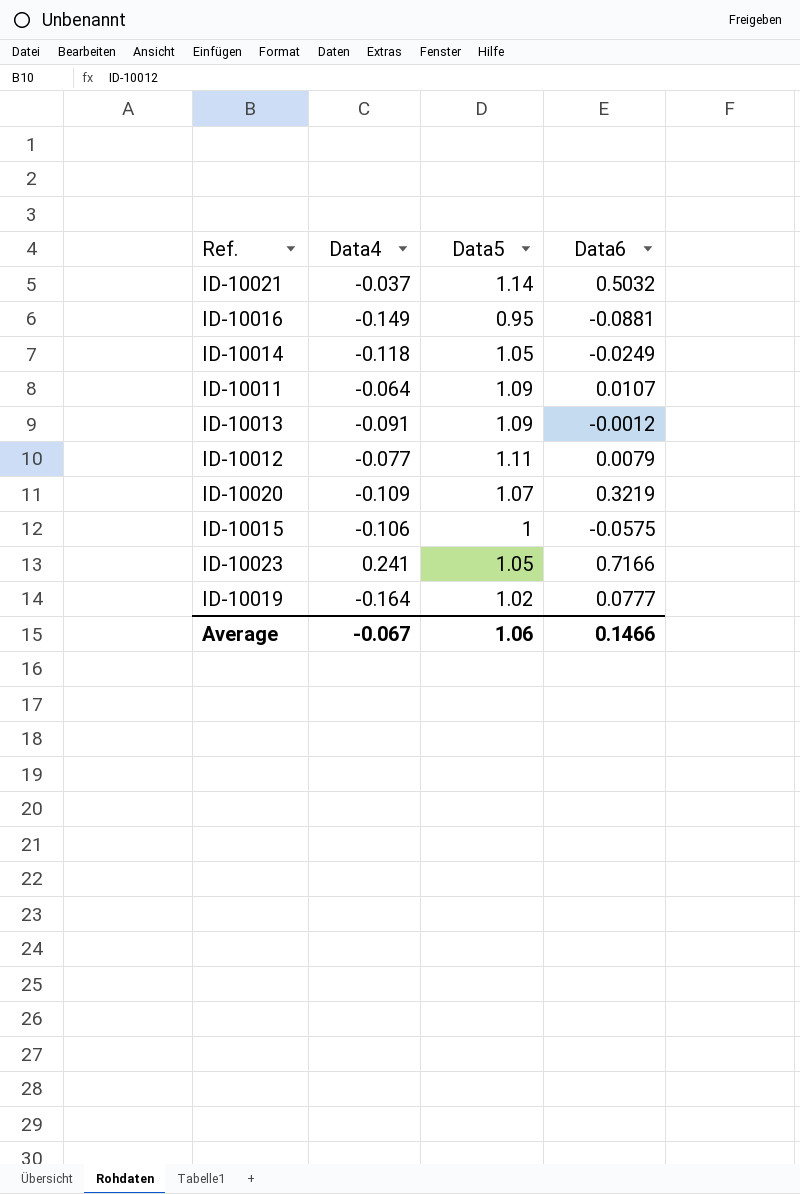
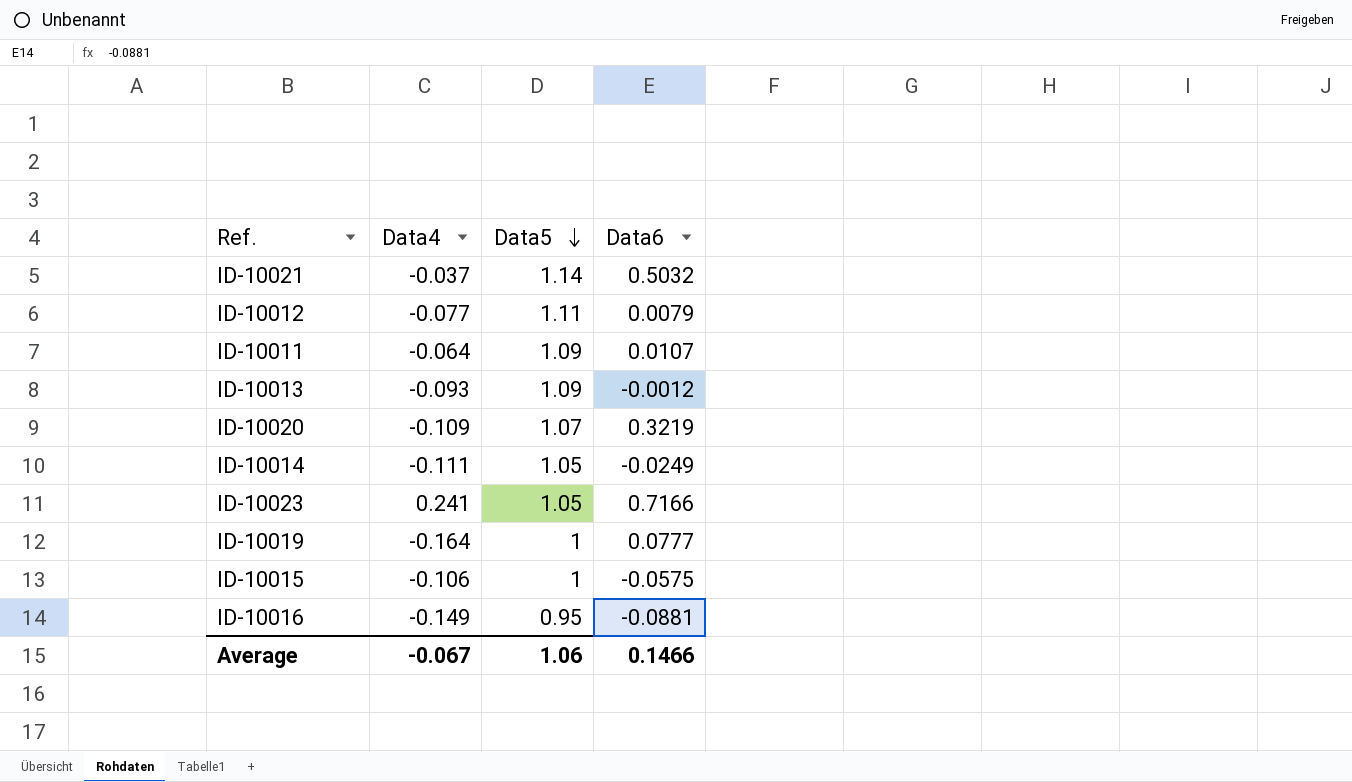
row order: none -> Data5 descending
ID-10013 | Data4: -0.091 -> -0.093
ID-10014 | Data4: -0.118 -> -0.111
ID-10019 | Data5: 1.02 -> 1

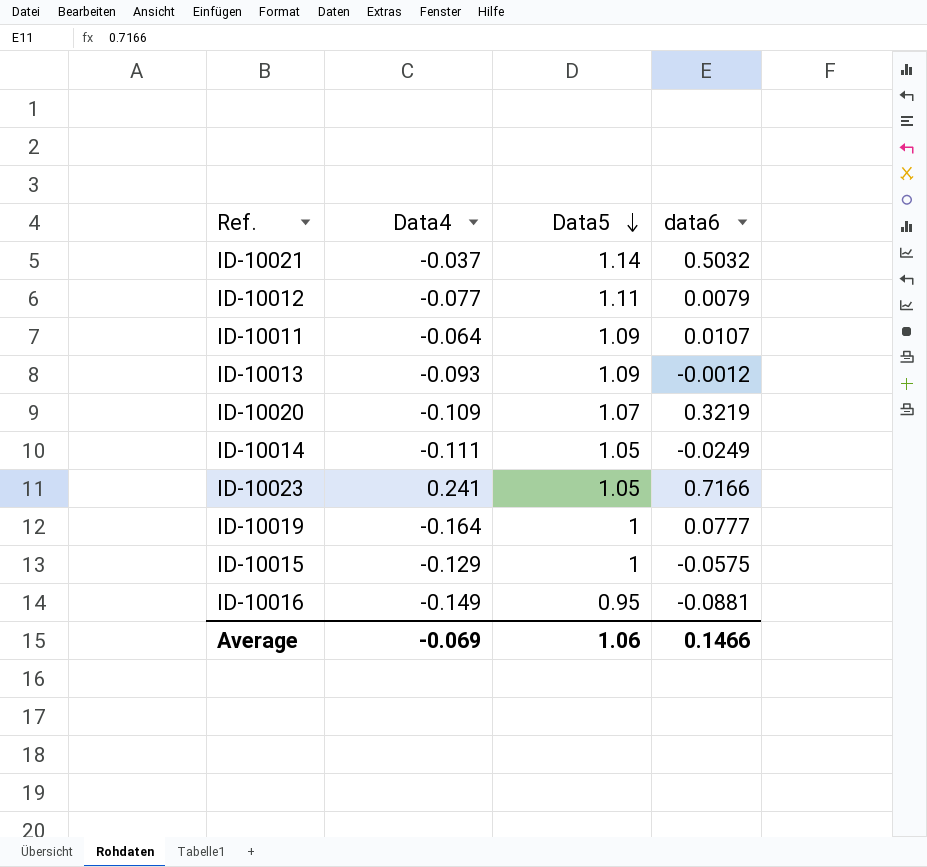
column name: Data6 -> data6
ID-10015 | Data4: -0.106 -> -0.129
Average | Data4: -0.067 -> -0.069

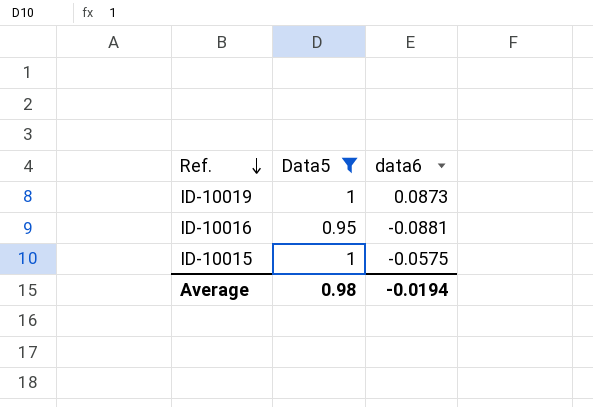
filter: none -> Data5 <= 1
row order: Data5 descending -> Ref. descending
column Data4 | position: 2 -> none
ID-10019 | data6: 0.0777 -> 0.0873
Average | Data5: 1.06 -> 0.98
Average | data6: 0.1466 -> -0.0194

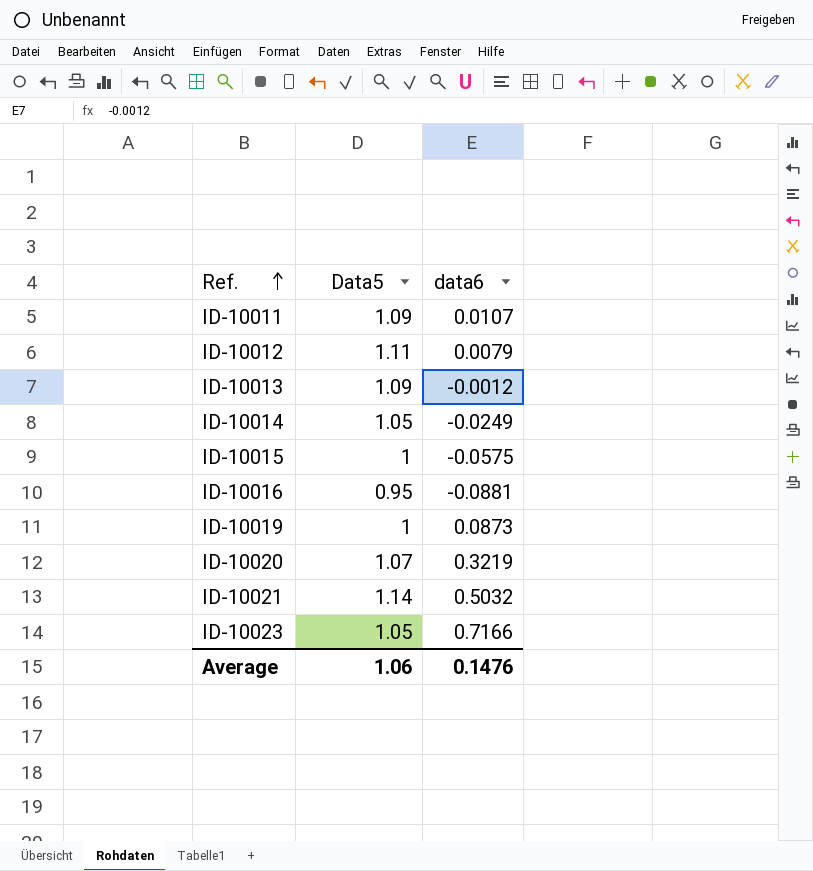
filter: Data5 <= 1 -> none
row order: Ref. descending -> Ref. ascending
Average | Data5: 0.98 -> 1.06
Average | data6: -0.0194 -> 0.1476

